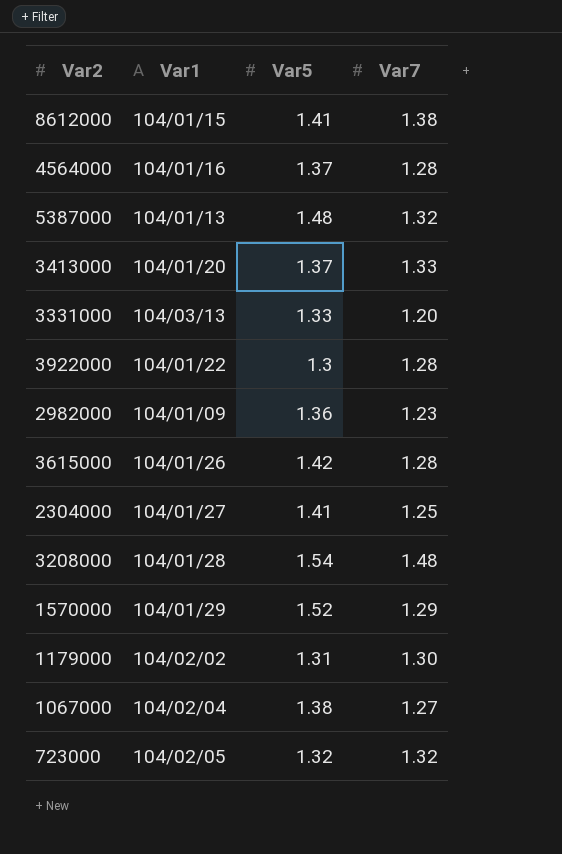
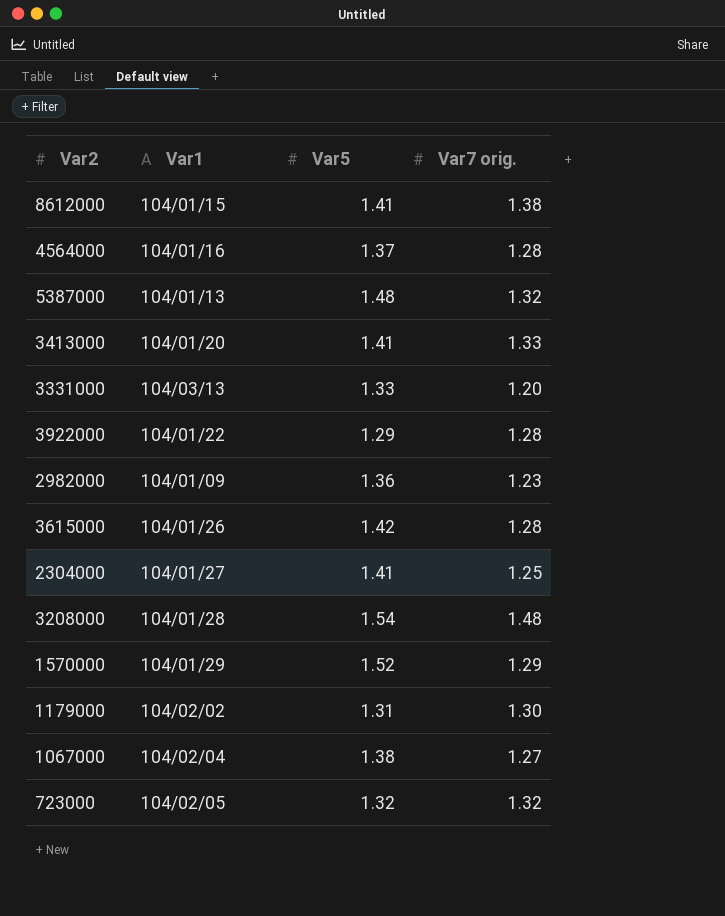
column name: Var7 -> Var7 orig.
3413000 | Var5: 1.37 -> 1.41
3922000 | Var5: 1.3 -> 1.29

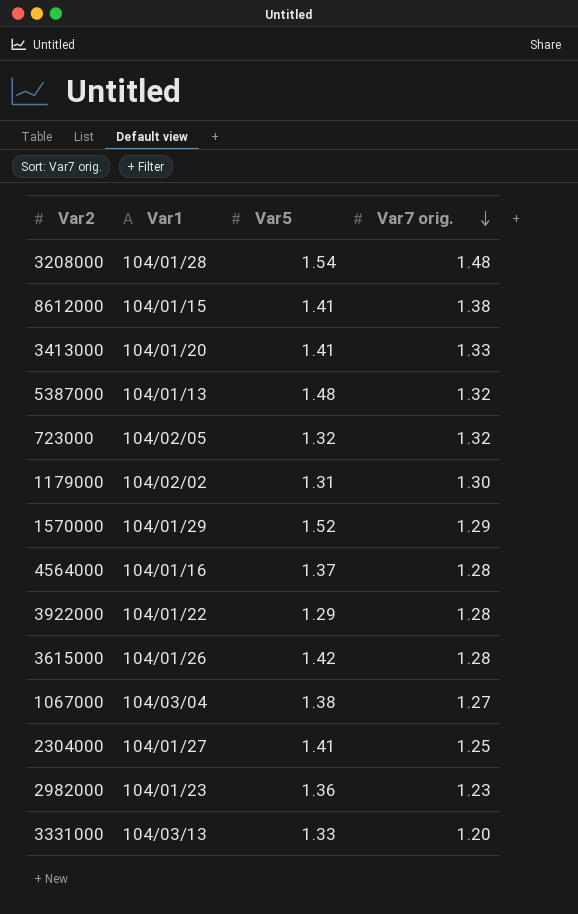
row order: none -> Var7 orig. descending
1067000 | Var1: 104/02/04 -> 104/03/04
2982000 | Var1: 104/01/09 -> 104/01/23

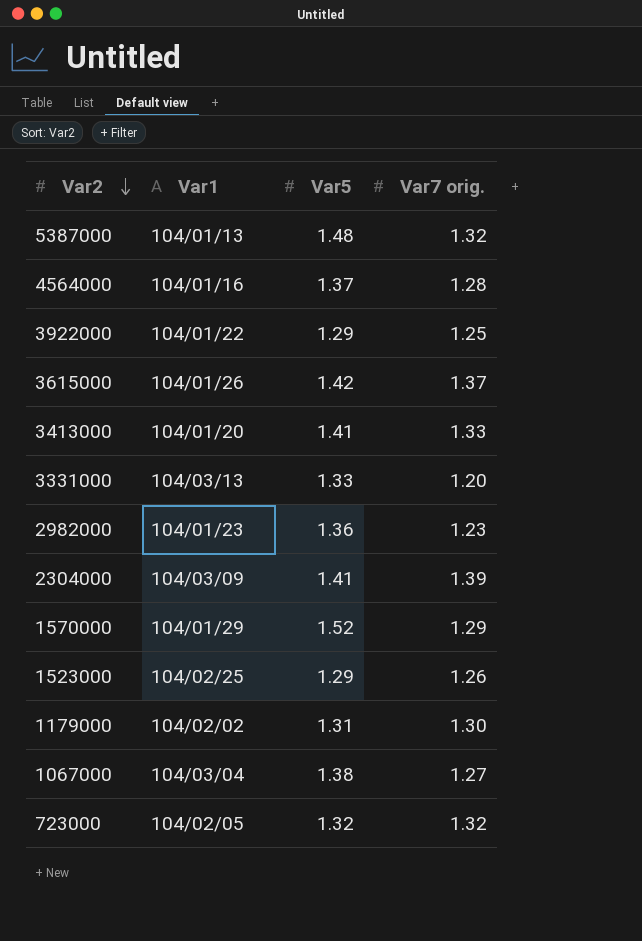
row order: Var7 orig. descending -> Var2 descending
row 3208000: 104/01/28 | 1.54 | 1.48 -> none
row 8612000: 104/01/15 | 1.41 | 1.38 -> none
3922000 | Var7 orig.: 1.28 -> 1.25
3615000 | Var7 orig.: 1.28 -> 1.37
2304000 | Var1: 104/01/27 -> 104/03/09
2304000 | Var7 orig.: 1.25 -> 1.39
row 1523000: none -> 104/02/25 | 1.29 | 1.26

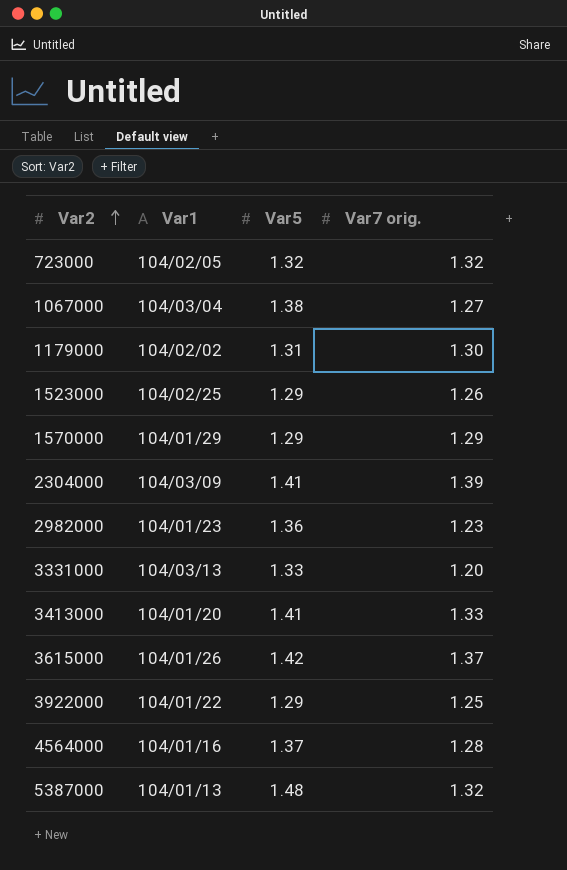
row order: Var2 descending -> Var2 ascending
1570000 | Var5: 1.52 -> 1.29

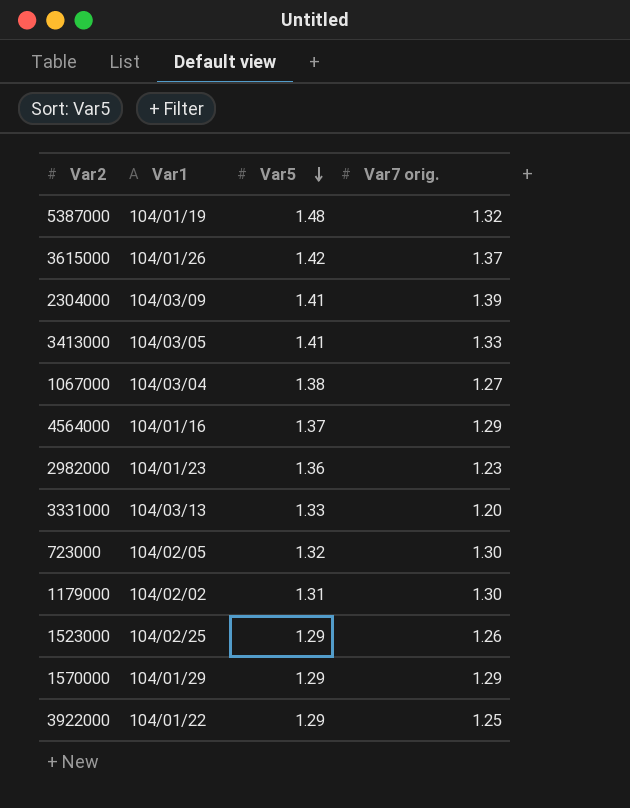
row order: Var2 ascending -> Var5 descending
5387000 | Var1: 104/01/13 -> 104/01/19
3413000 | Var1: 104/01/20 -> 104/03/05
4564000 | Var7 orig.: 1.28 -> 1.29
723000 | Var7 orig.: 1.32 -> 1.30

